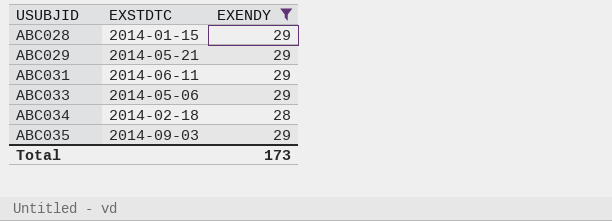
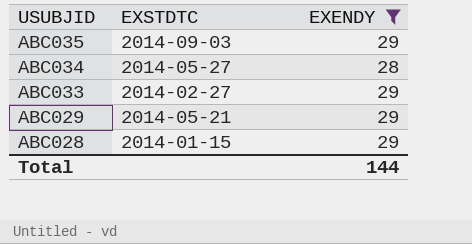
row order: USUBJID ascending -> USUBJID descending
row ABC031: 2014-06-11 | 29 -> none
ABC034 | EXSTDTC: 2014-02-18 -> 2014-05-27
ABC033 | EXSTDTC: 2014-05-06 -> 2014-02-27
Total | EXENDY: 173 -> 144

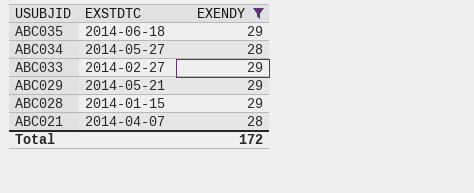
ABC035 | EXSTDTC: 2014-09-03 -> 2014-06-18
row ABC021: none -> 2014-04-07 | 28
Total | EXENDY: 144 -> 172

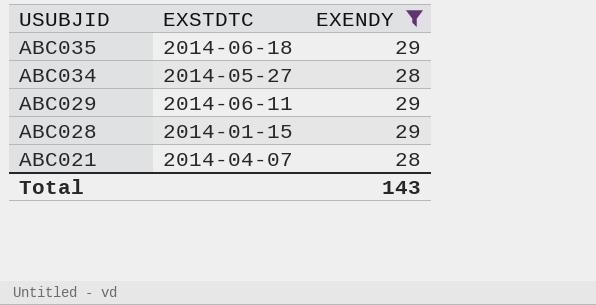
row ABC033: 2014-02-27 | 29 -> none
ABC029 | EXSTDTC: 2014-05-21 -> 2014-06-11
Total | EXENDY: 172 -> 143

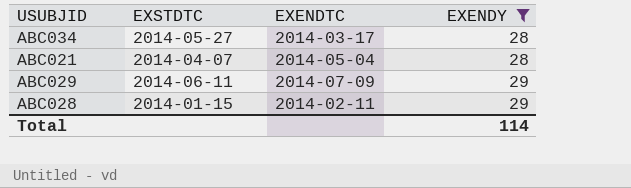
row order: USUBJID descending -> EXENDY ascending
column EXENDTC | position: none -> 3
row ABC035: 2014-06-18 | 29 -> none
Total | EXENDY: 143 -> 114

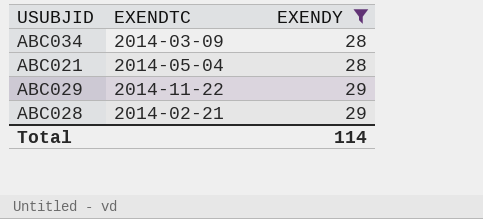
column EXSTDTC | position: 2 -> none
ABC034 | EXENDTC: 2014-03-17 -> 2014-03-09
ABC029 | EXENDTC: 2014-07-09 -> 2014-11-22
ABC028 | EXENDTC: 2014-02-11 -> 2014-02-21

